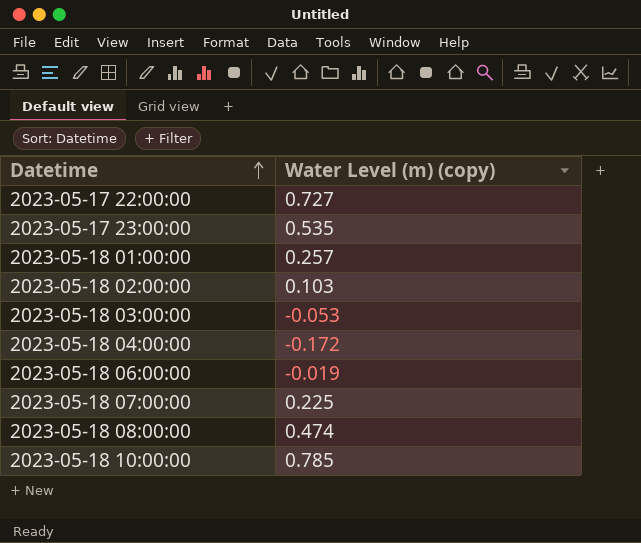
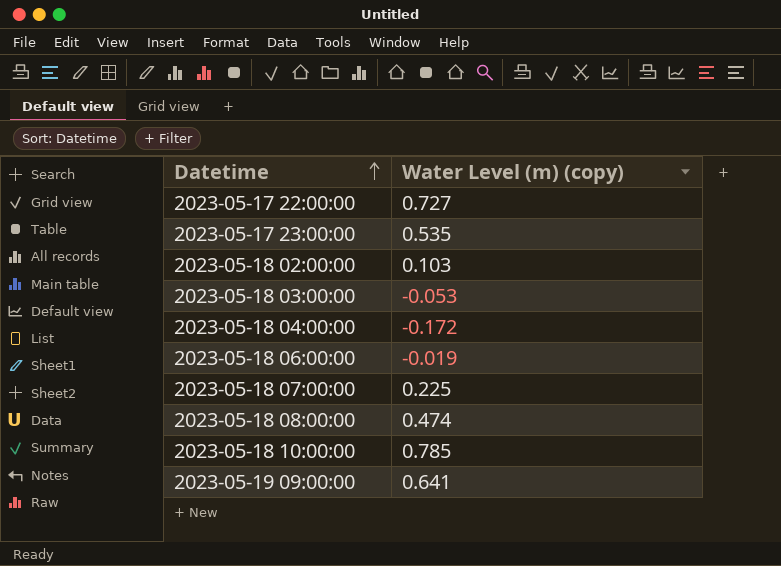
row 2023-05-18 01:00:00: 0.257 -> none
row 2023-05-19 09:00:00: none -> 0.641

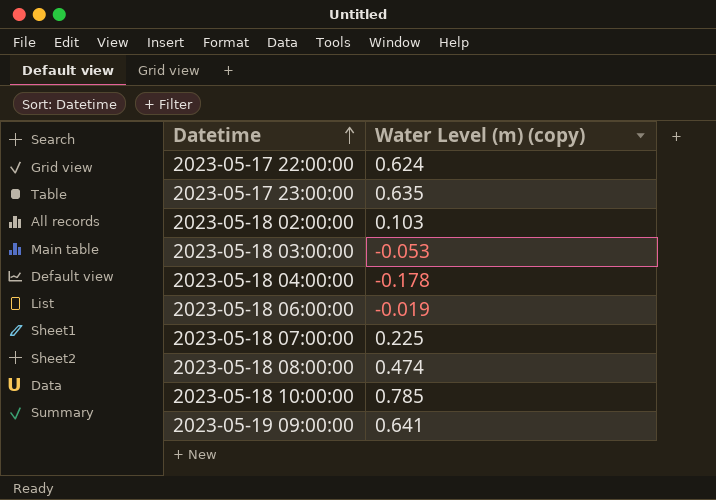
2023-05-17 22:00:00 | Water Level (m) (copy): 0.727 -> 0.624
2023-05-17 23:00:00 | Water Level (m) (copy): 0.535 -> 0.635
2023-05-18 04:00:00 | Water Level (m) (copy): -0.172 -> -0.178

